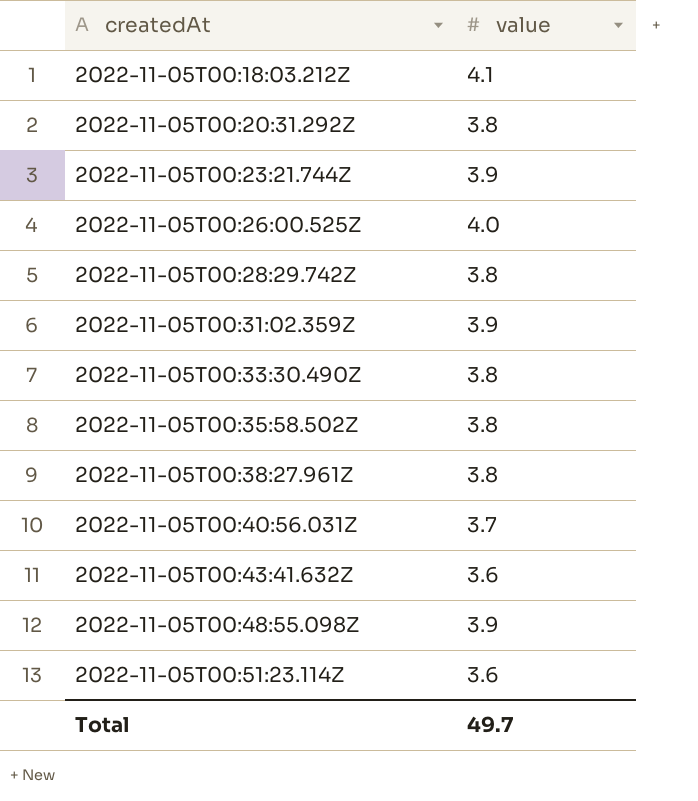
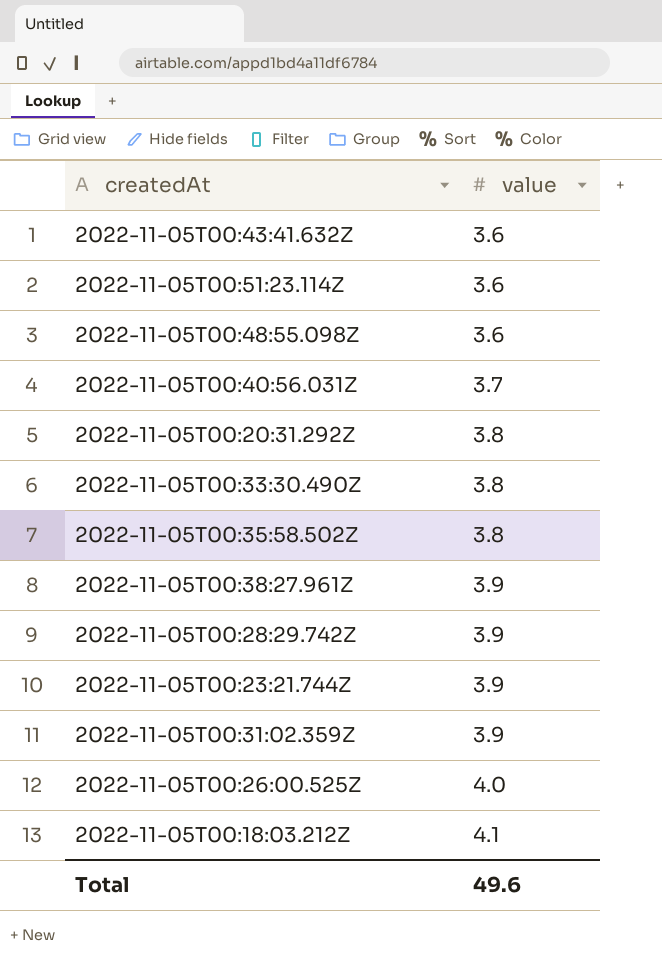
row order: createdAt ascending -> value ascending
2022-11-05T00:48:55.098Z | value: 3.9 -> 3.6
2022-11-05T00:38:27.961Z | value: 3.8 -> 3.9
2022-11-05T00:28:29.742Z | value: 3.8 -> 3.9
Total | value: 49.7 -> 49.6

